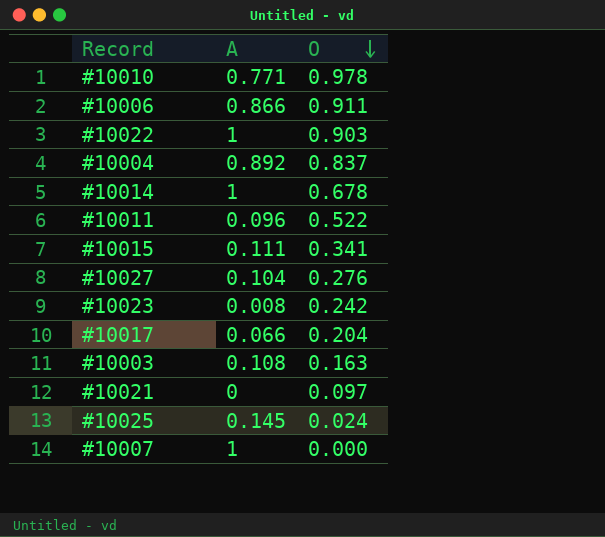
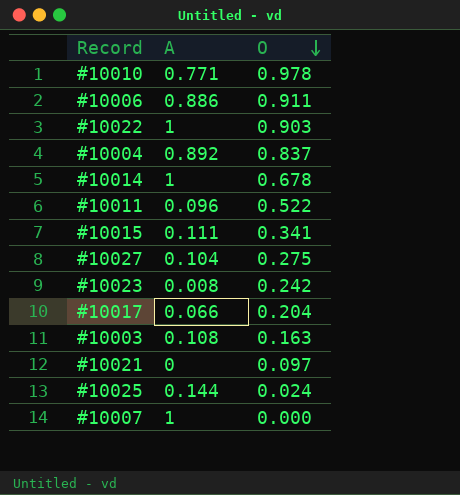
#10006 | A: 0.866 -> 0.886
#10027 | O: 0.276 -> 0.275
#10025 | A: 0.145 -> 0.144

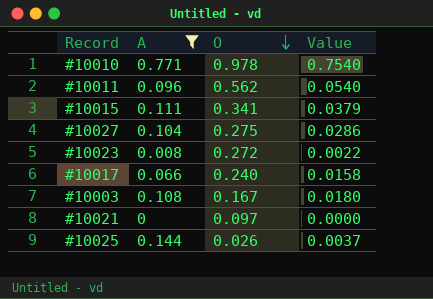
filter: none -> A <= 0.771
column Value | formula: none -> [A] * [O]
#10011 | O: 0.522 -> 0.562
#10023 | O: 0.242 -> 0.272
#10017 | O: 0.204 -> 0.240
#10003 | O: 0.163 -> 0.167
#10025 | O: 0.024 -> 0.026

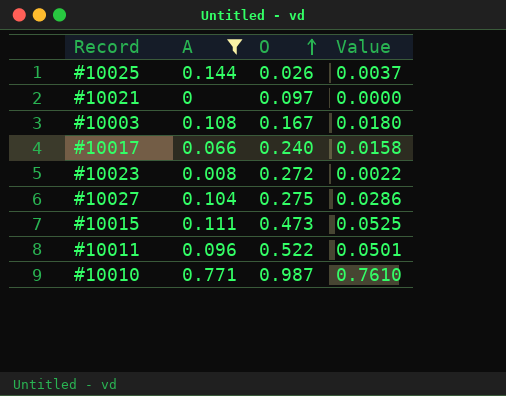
row order: O descending -> O ascending
#10015 | O: 0.341 -> 0.473
#10015 | Value: 0.0379 -> 0.0525
#10011 | O: 0.562 -> 0.522
#10011 | Value: 0.0540 -> 0.0501
#10010 | O: 0.978 -> 0.987
#10010 | Value: 0.7540 -> 0.7610

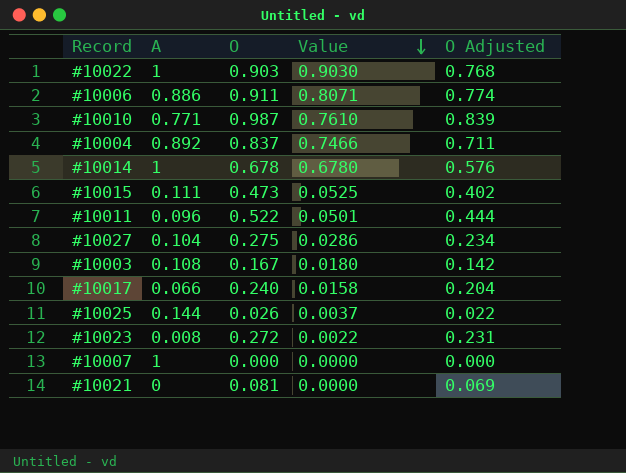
filter: A <= 0.771 -> none
row order: O ascending -> Value descending
column O Adjusted | formula: none -> [O] * 0.85
#10021 | O: 0.097 -> 0.081

